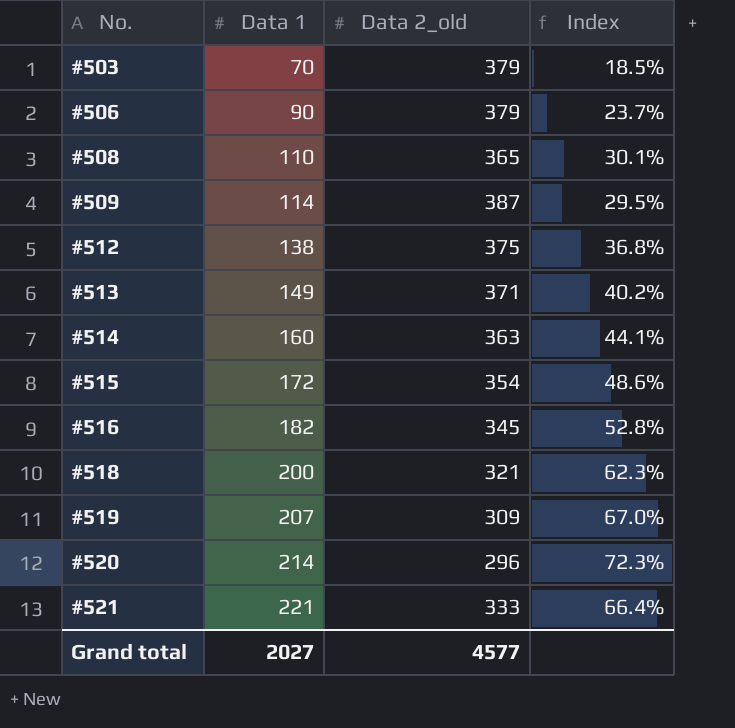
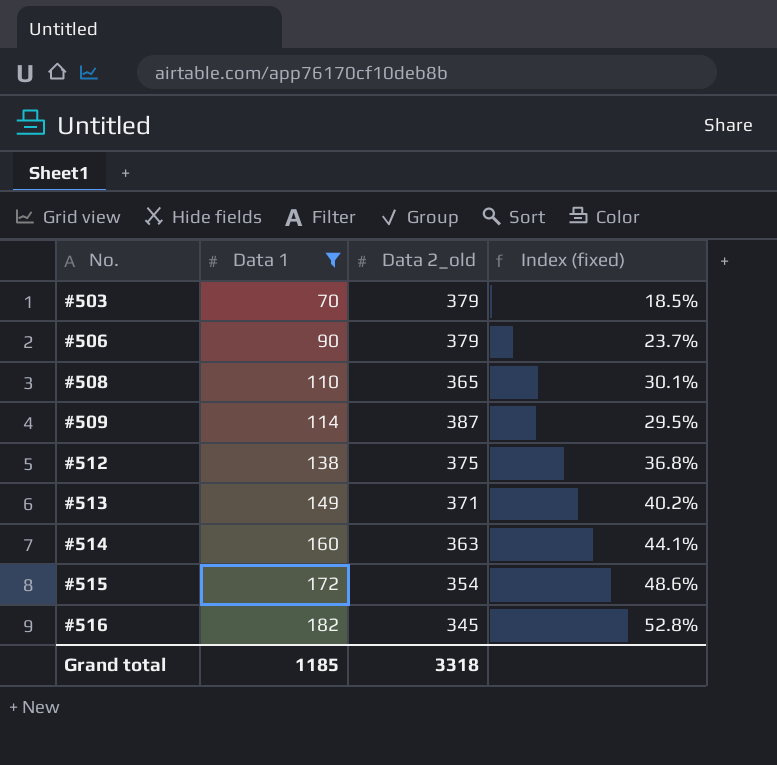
filter: none -> Data 1 <= 182
column name: Index -> Index (fixed)
Grand total | Data 1: 2027 -> 1185
Grand total | Data 2_old: 4577 -> 3318

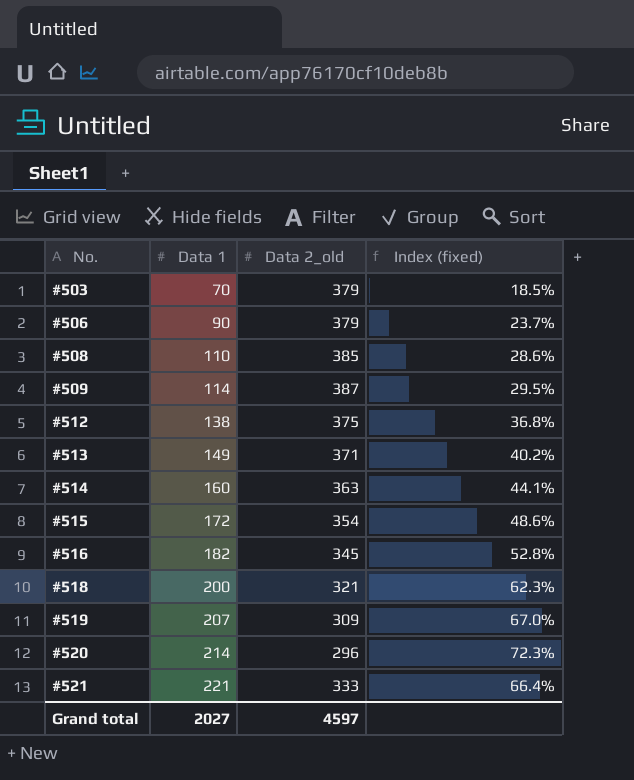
filter: Data 1 <= 182 -> none
#508 | Data 2_old: 365 -> 385
#508 | Index (fixed): 30.1% -> 28.6%
Grand total | Data 1: 1185 -> 2027
Grand total | Data 2_old: 3318 -> 4597

